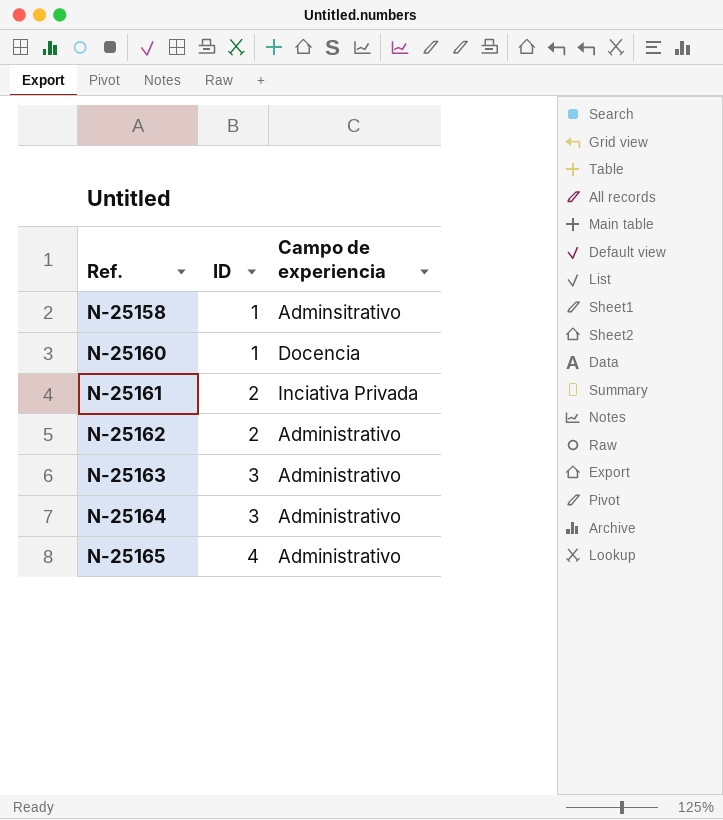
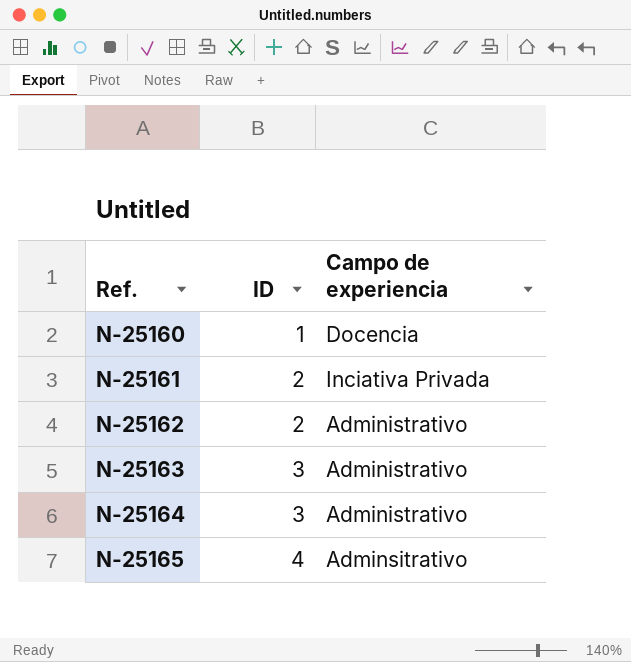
row N-25158: 1 | Adminsitrativo -> none
N-25165 | Campo de experiencia: Administrativo -> Adminsitrativo

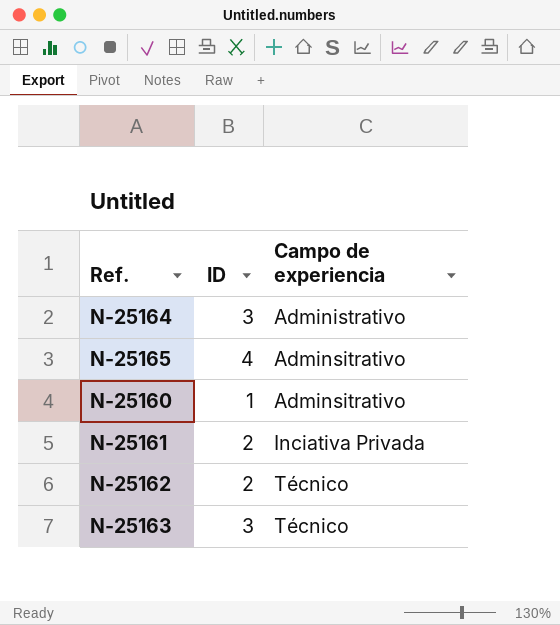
row order: Ref. ascending -> Campo de experiencia ascending
N-25160 | Campo de experiencia: Docencia -> Adminsitrativo
N-25162 | Campo de experiencia: Administrativo -> Técnico
N-25163 | Campo de experiencia: Administrativo -> Técnico

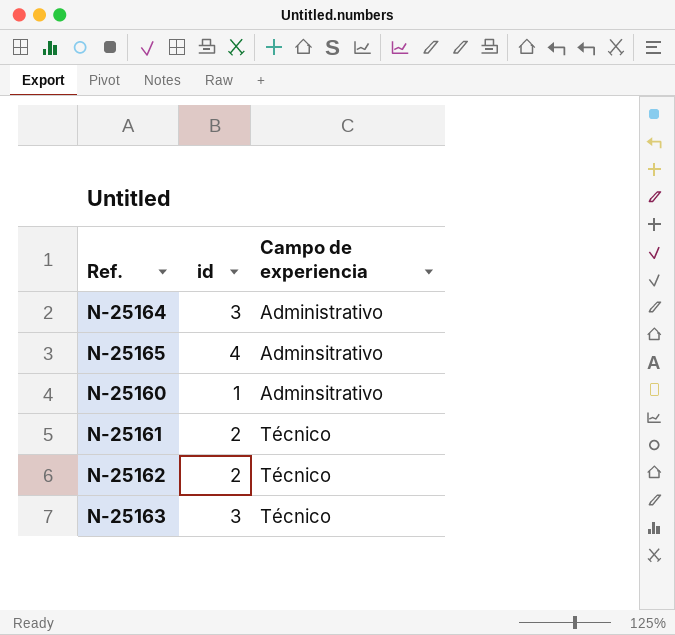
column name: ID -> id
N-25161 | Campo de experiencia: Inciativa Privada -> Técnico

